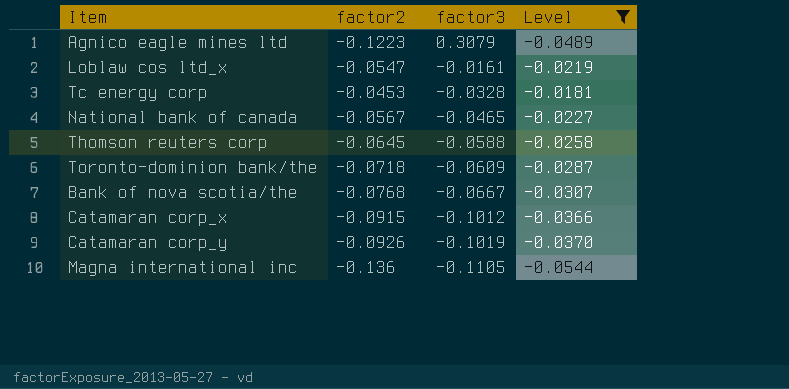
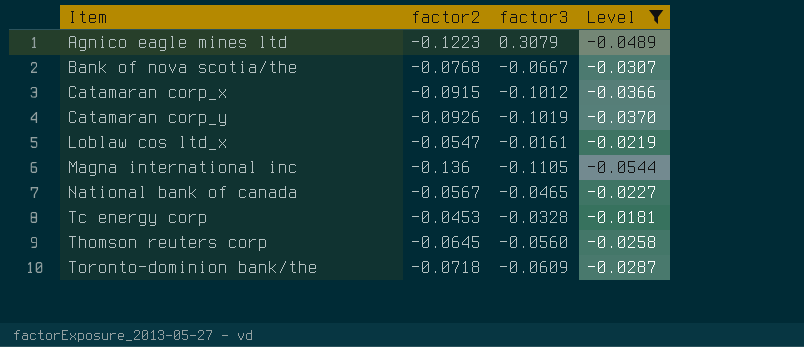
row order: factor3 descending -> Item ascending
Thomson reuters corp | factor3: -0.0588 -> -0.0560

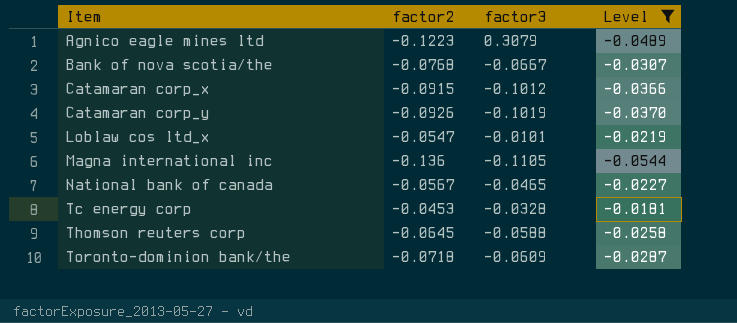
Loblaw cos ltd_x | factor3: -0.0161 -> -0.0101
Thomson reuters corp | factor3: -0.0560 -> -0.0588

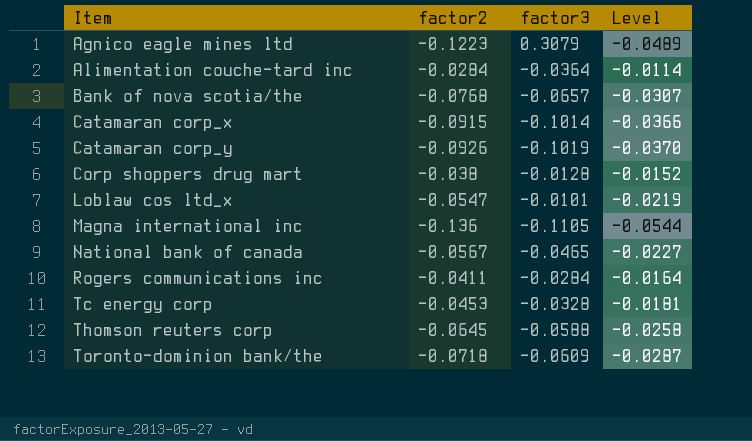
filter: Level <= -0.0181 -> none
Bank of nova scotia/the | factor3: -0.0667 -> -0.0657
Catamaran corp_x | factor3: -0.1012 -> -0.1014

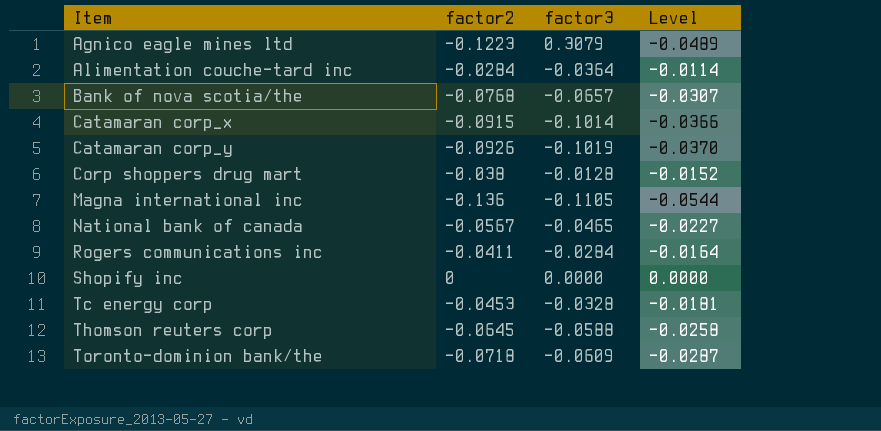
row Loblaw cos ltd_x: -0.0547 | -0.0101 | -0.0219 -> none
row Shopify inc: none -> 0 | 0.0000 | 0.0000

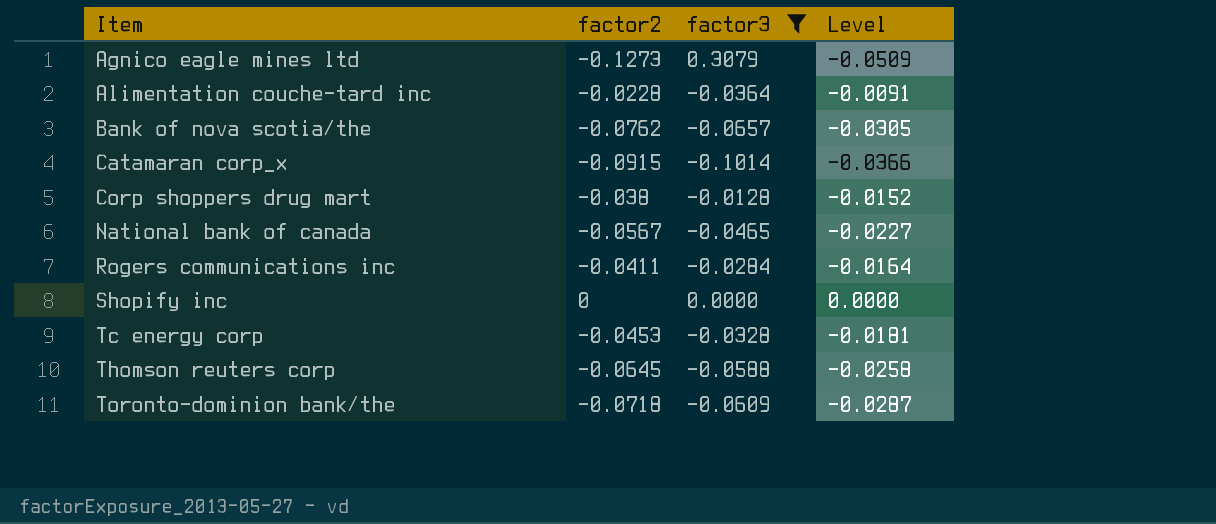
filter: none -> factor3 >= -0.1014
Agnico eagle mines ltd | factor2: -0.1223 -> -0.1273
Agnico eagle mines ltd | Level: -0.0489 -> -0.0509
Alimentation couche-tard inc | factor2: -0.0284 -> -0.0228
Alimentation couche-tard inc | Level: -0.0114 -> -0.0091
Bank of nova scotia/the | factor2: -0.0768 -> -0.0762
Bank of nova scotia/the | Level: -0.0307 -> -0.0305

